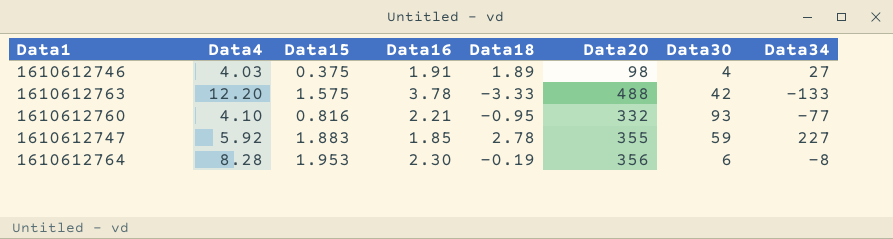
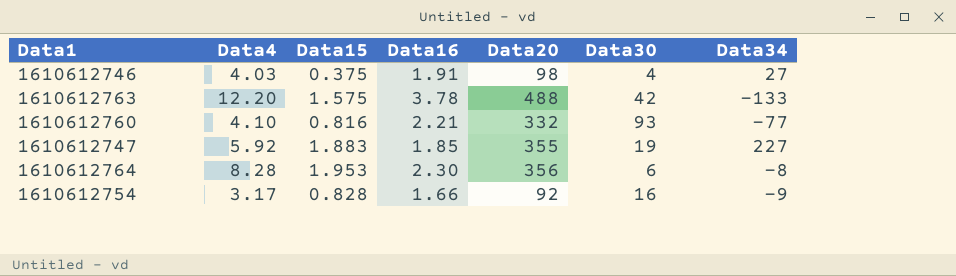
column Data18 | position: 5 -> none
1610612747 | Data30: 59 -> 19
row 1610612754: none -> 3.17 | 0.828 | 1.66 | 92 | 16 | -9

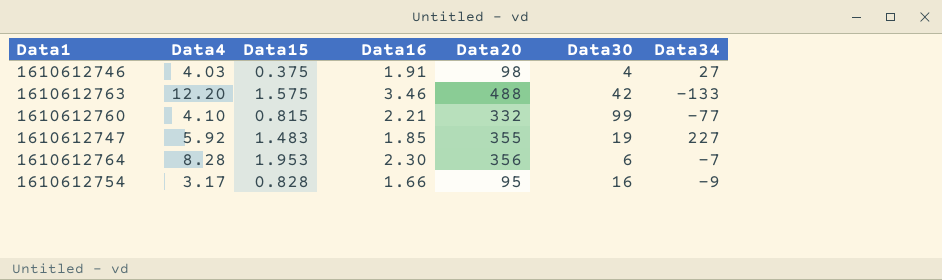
1610612763 | Data16: 3.78 -> 3.46
1610612760 | Data15: 0.816 -> 0.815
1610612760 | Data30: 93 -> 99
1610612747 | Data15: 1.883 -> 1.483
1610612764 | Data34: -8 -> -7
1610612754 | Data20: 92 -> 95

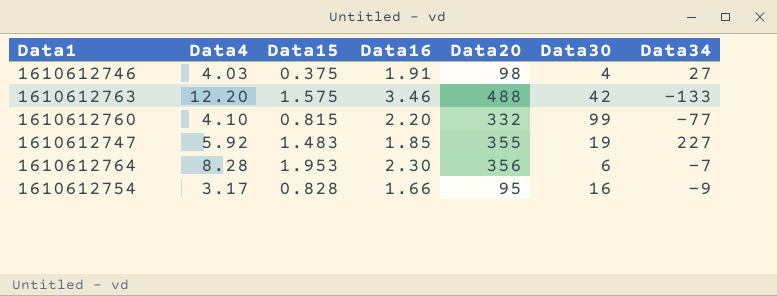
1610612760 | Data16: 2.21 -> 2.20

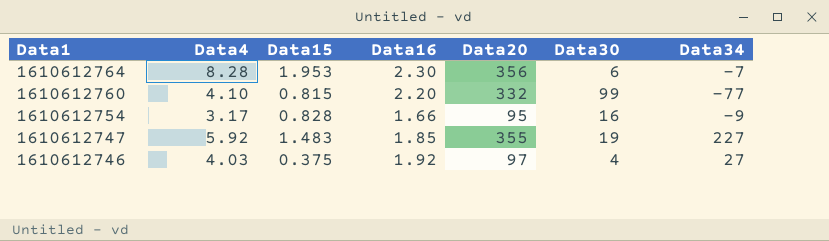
row order: none -> Data1 descending
row 1610612763: 12.20 | 1.575 | 3.46 | 488 | 42 | -133 -> none
1610612746 | Data16: 1.91 -> 1.92
1610612746 | Data20: 98 -> 97

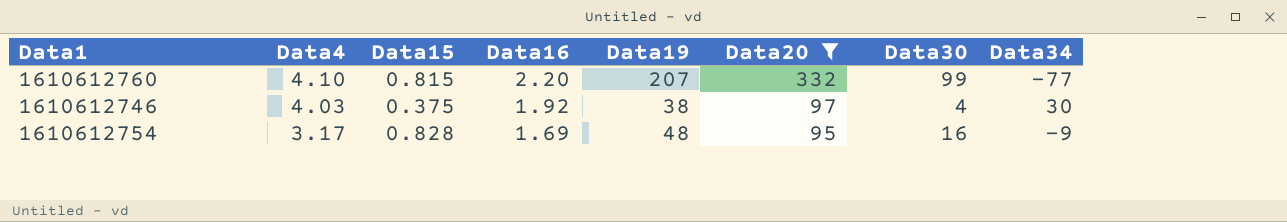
filter: none -> Data20 <= 332
row order: Data1 descending -> Data4 descending
column Data19 | position: none -> 5
1610612746 | Data34: 27 -> 30
1610612754 | Data16: 1.66 -> 1.69

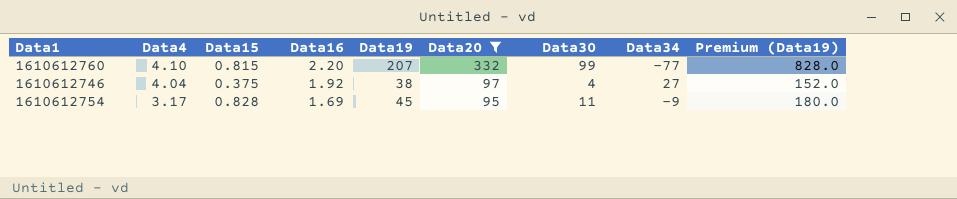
column Premium (Data19) | formula: none -> [Data19] * 4
1610612746 | Data4: 4.03 -> 4.04
1610612746 | Data34: 30 -> 27
1610612754 | Data19: 48 -> 45
1610612754 | Data30: 16 -> 11

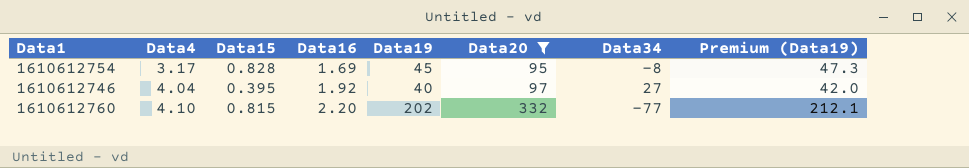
row order: Data4 descending -> Data4 ascending
column Data30 | position: 7 -> none
column Premium (Data19) | formula: [Data19] * 4 -> [Data19] * 1.05
1610612754 | Data34: -9 -> -8
1610612746 | Data15: 0.375 -> 0.395
1610612746 | Data19: 38 -> 40
1610612760 | Data19: 207 -> 202

